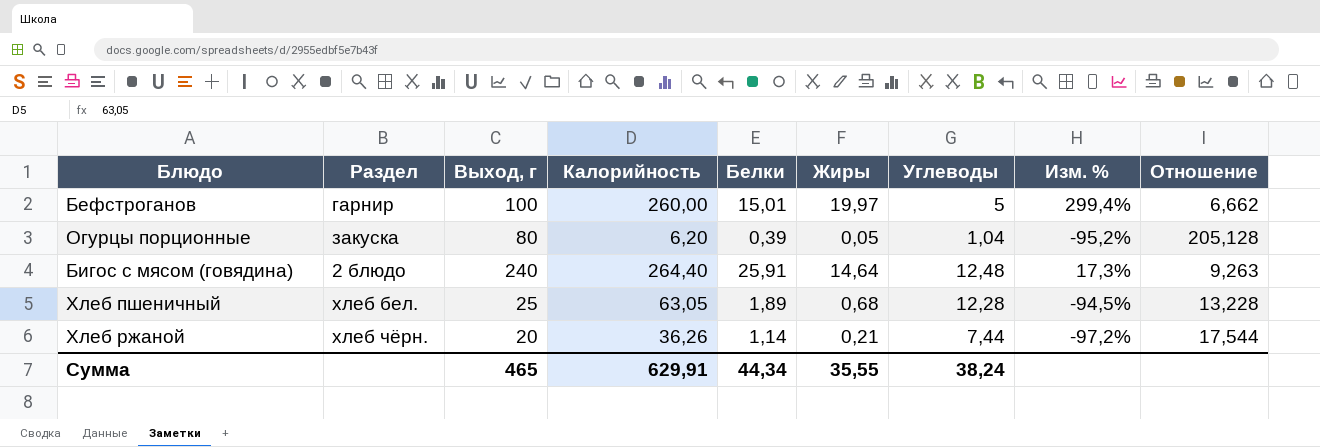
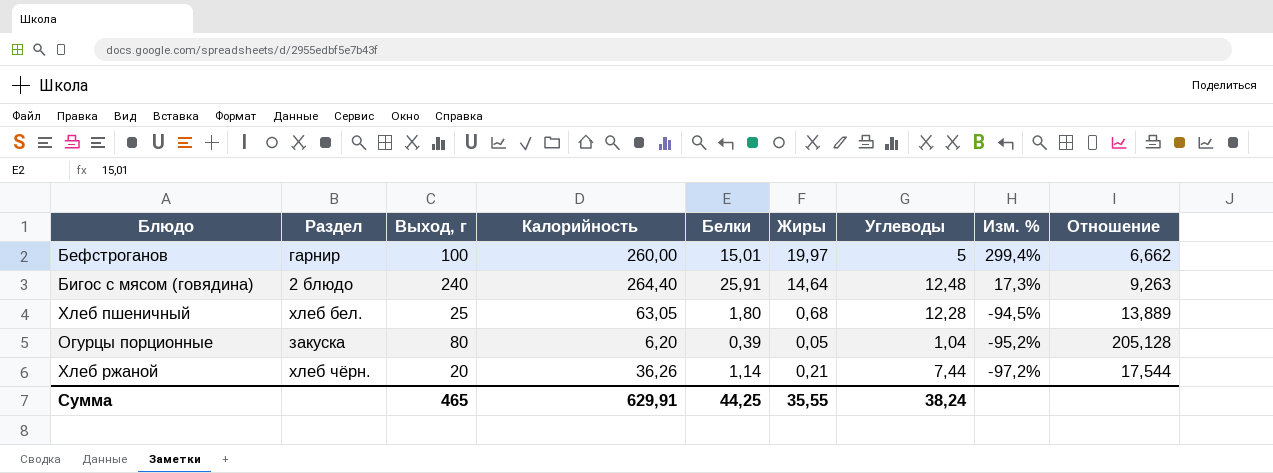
row order: none -> Изм. % descending
Хлеб пшеничный | Белки: 1,89 -> 1,80
Хлеб пшеничный | Отношение: 13,228 -> 13,889
Сумма | Белки: 44,34 -> 44,25

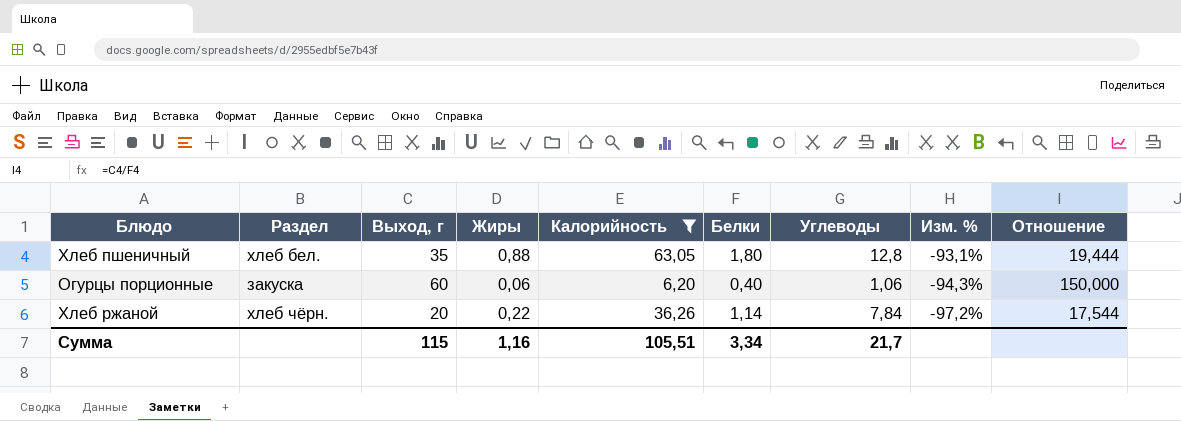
filter: none -> Калорийность <= 63,05
column Жиры | position: 6 -> 4
Хлеб пшеничный | Выход, г: 25 -> 35
Хлеб пшеничный | Жиры: 0,68 -> 0,88
Хлеб пшеничный | Углеводы: 12,28 -> 12,8
Хлеб пшеничный | Изм. %: -94,5% -> -93,1%
Хлеб пшеничный | Отношение: 13,889 -> 19,444
Огурцы порционные | Выход, г: 80 -> 60
Огурцы порционные | Жиры: 0,05 -> 0,06
Огурцы порционные | Белки: 0,39 -> 0,40
Огурцы порционные | Углеводы: 1,04 -> 1,06
Огурцы порционные | Изм. %: -95,2% -> -94,3%
Огурцы порционные | Отношение: 205,128 -> 150,000
Хлеб ржаной | Жиры: 0,21 -> 0,22
Хлеб ржаной | Углеводы: 7,44 -> 7,84
Сумма | Выход, г: 465 -> 115
Сумма | Жиры: 35,55 -> 1,16
Сумма | Калорийность: 629,91 -> 105,51
Сумма | Белки: 44,25 -> 3,34
Сумма | Углеводы: 38,24 -> 21,7

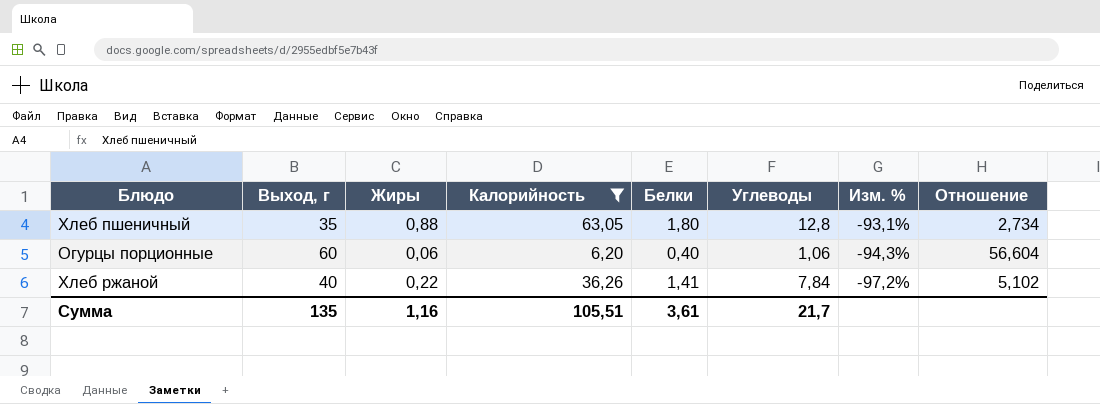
column Раздел | position: 2 -> none
column Отношение | formula: [Выход, г] / [Белки] -> [Выход, г] / [Углеводы]
Хлеб ржаной | Выход, г: 20 -> 40
Хлеб ржаной | Белки: 1,14 -> 1,41
Сумма | Выход, г: 115 -> 135
Сумма | Белки: 3,34 -> 3,61

